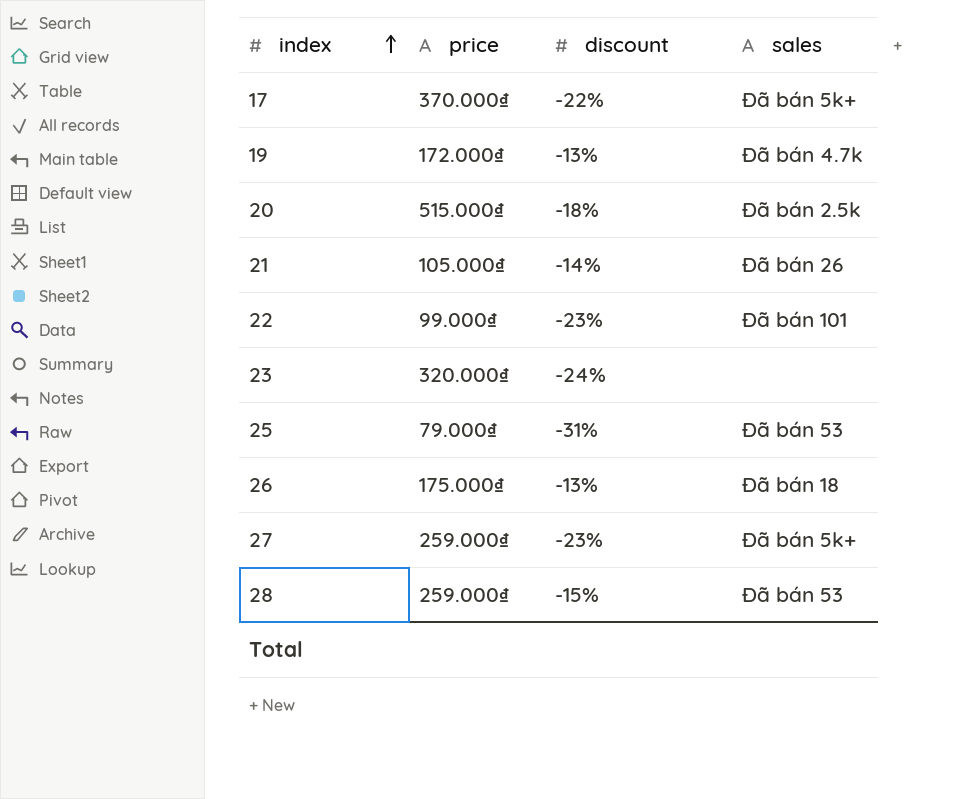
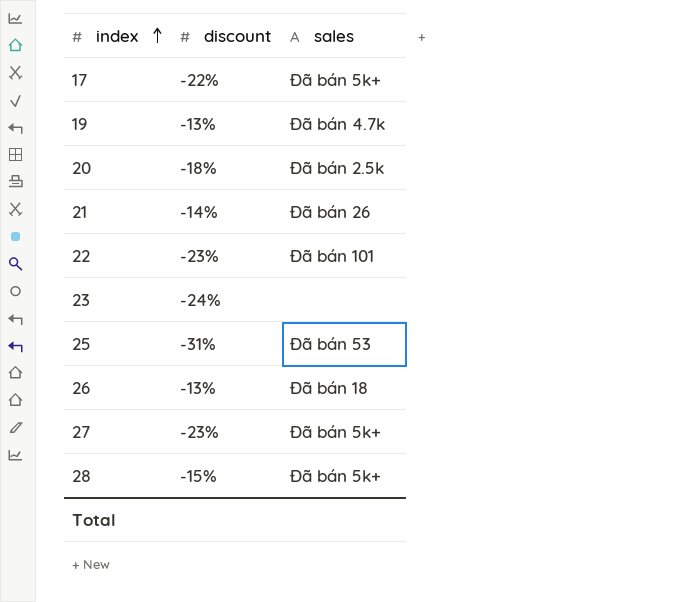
column price | position: 2 -> none
28 | sales: Đã bán 53 -> Đã bán 5k+

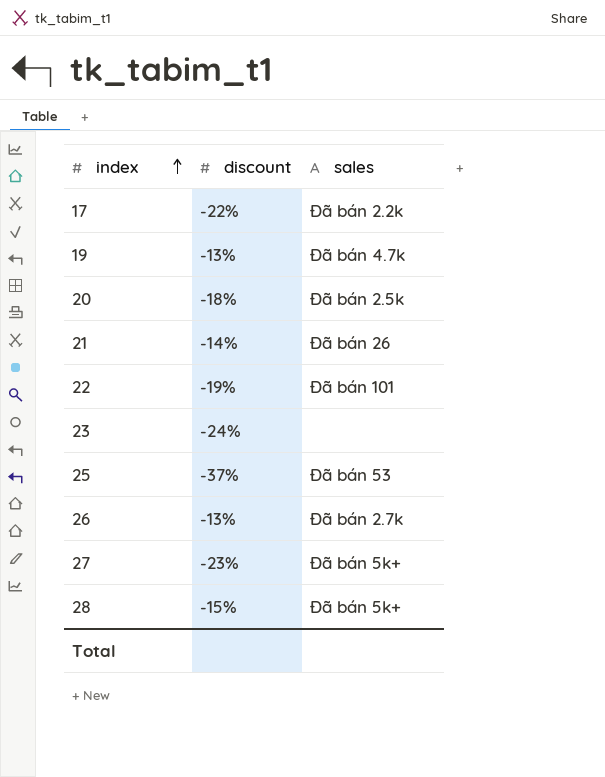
17 | sales: Đã bán 5k+ -> Đã bán 2.2k
22 | discount: -23% -> -19%
25 | discount: -31% -> -37%
26 | sales: Đã bán 18 -> Đã bán 2.7k

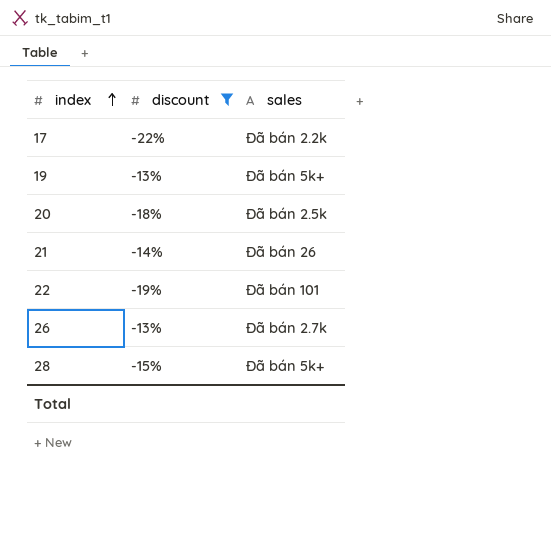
filter: none -> discount >= -22%
19 | sales: Đã bán 4.7k -> Đã bán 5k+

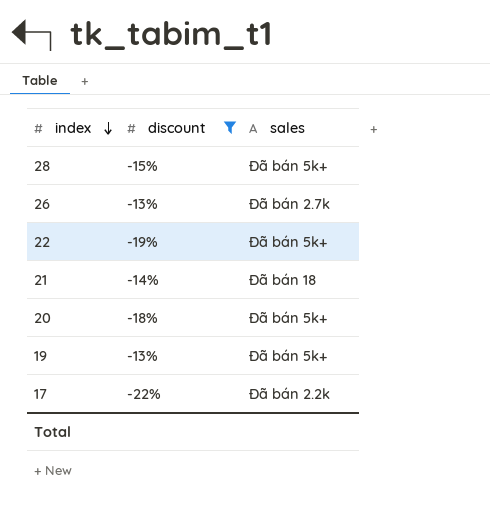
row order: index ascending -> index descending
22 | sales: Đã bán 101 -> Đã bán 5k+
21 | sales: Đã bán 26 -> Đã bán 18
20 | sales: Đã bán 2.5k -> Đã bán 5k+

